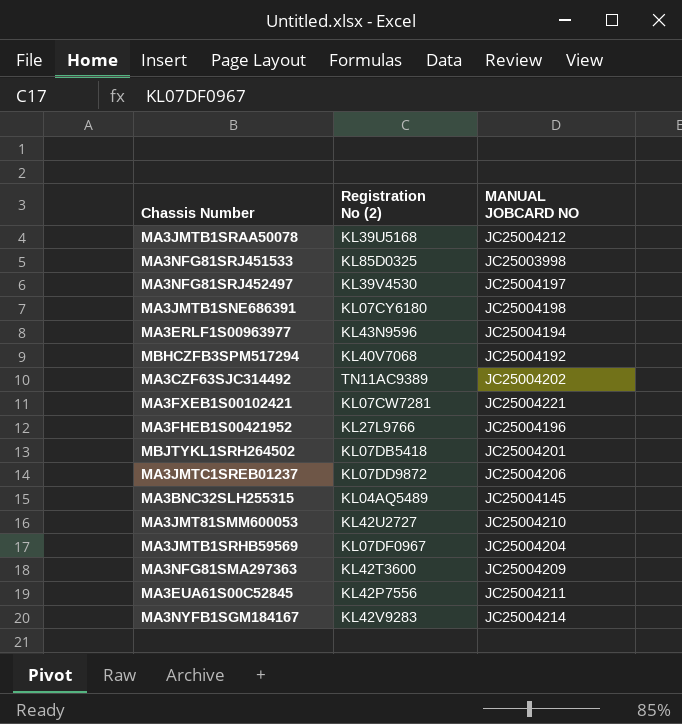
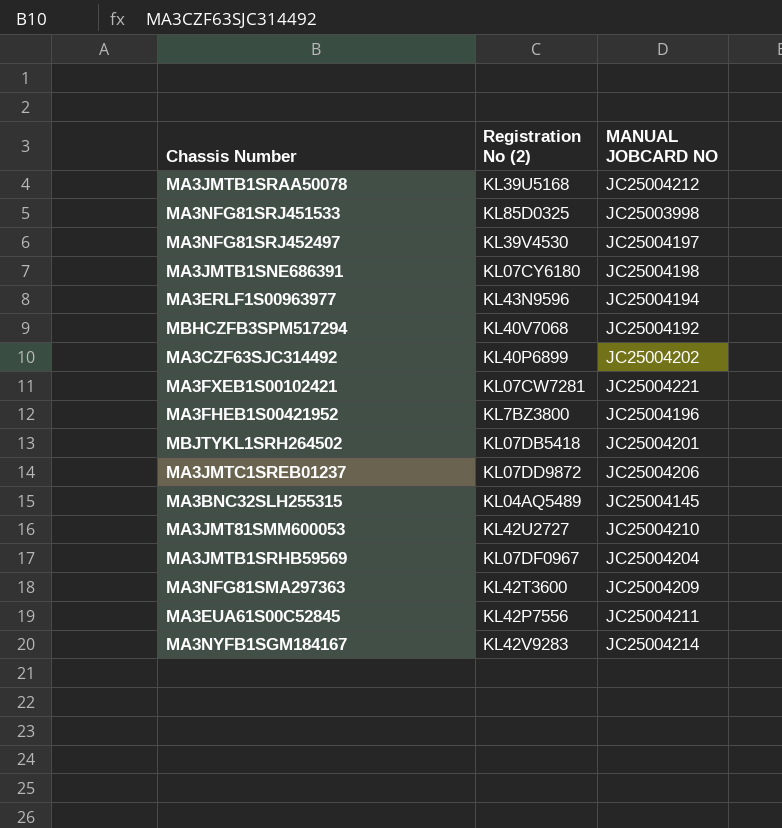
MA3CZF63SJC314492 | Registration No (2): TN11AC9389 -> KL40P6899
MA3FHEB1S00421952 | Registration No (2): KL27L9766 -> KL7BZ3800

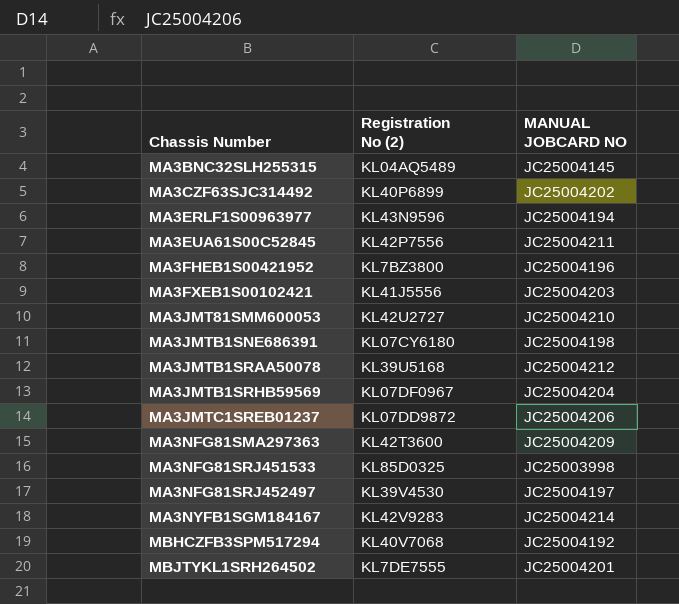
row order: none -> Chassis Number ascending
MA3FXEB1S00102421 | Registration No (2): KL07CW7281 -> KL41J5556
MA3FXEB1S00102421 | MANUAL JOBCARD NO: JC25004221 -> JC25004203
MBJTYKL1SRH264502 | Registration No (2): KL07DB5418 -> KL7DE7555

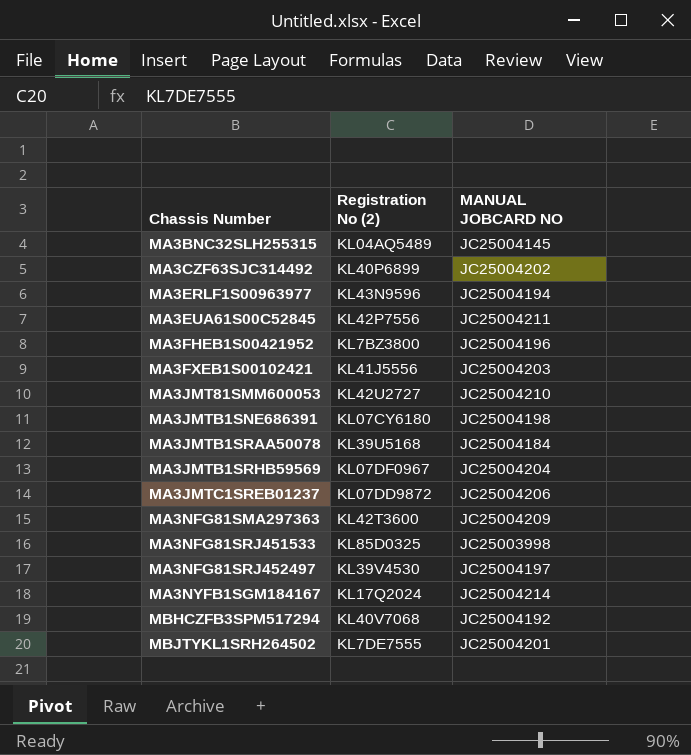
MA3JMTB1SRAA50078 | MANUAL JOBCARD NO: JC25004212 -> JC25004184
MA3NYFB1SGM184167 | Registration No (2): KL42V9283 -> KL17Q2024

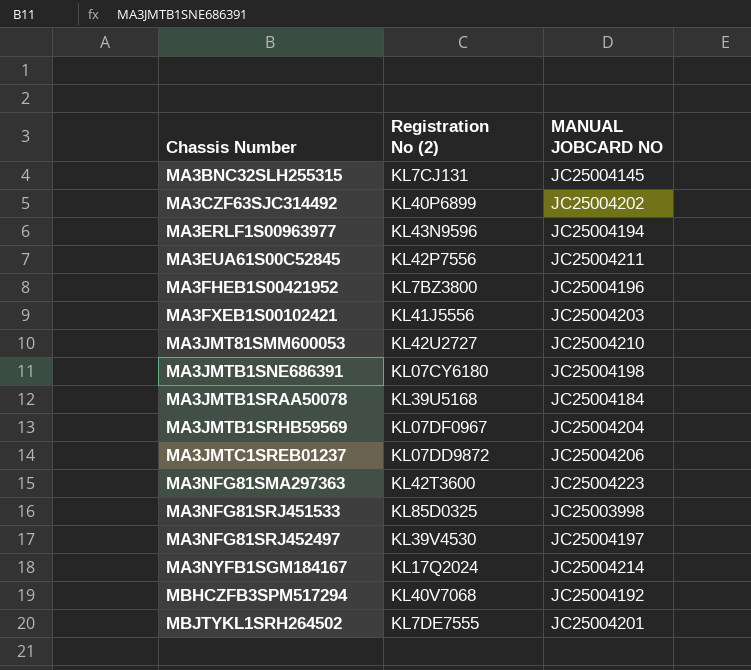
MA3BNC32SLH255315 | Registration No (2): KL04AQ5489 -> KL7CJ131
MA3NFG81SMA297363 | MANUAL JOBCARD NO: JC25004209 -> JC25004223

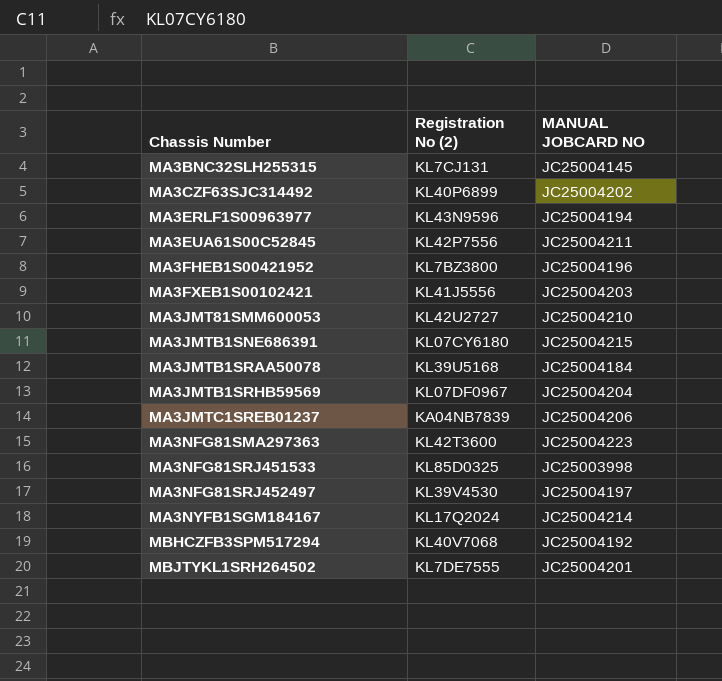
MA3JMTB1SNE686391 | MANUAL JOBCARD NO: JC25004198 -> JC25004215
MA3JMTC1SREB01237 | Registration No (2): KL07DD9872 -> KA04NB7839

